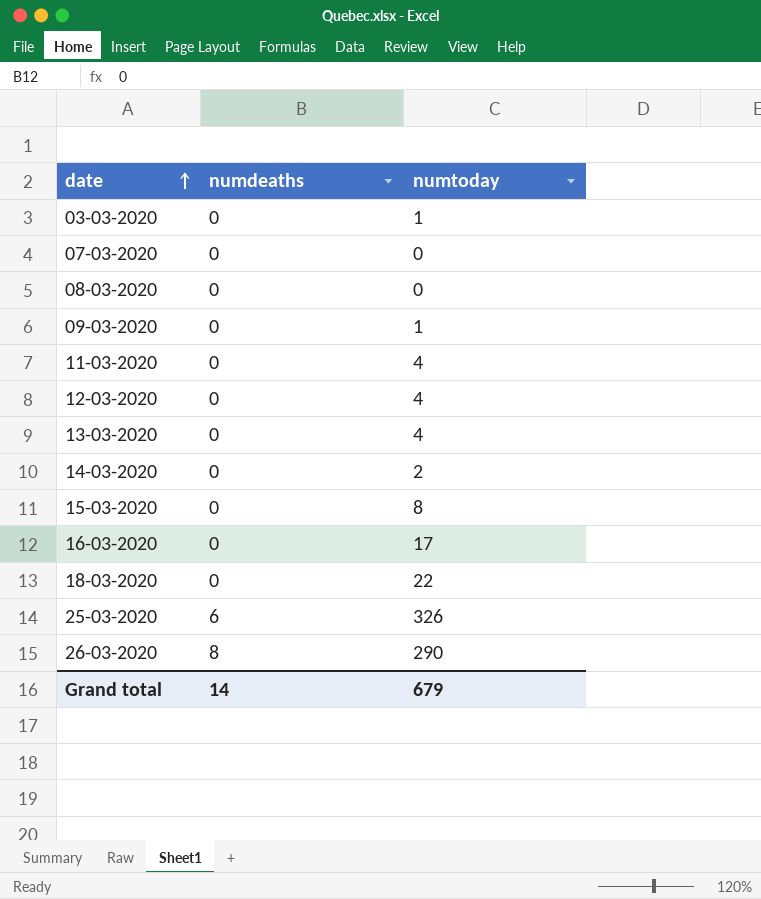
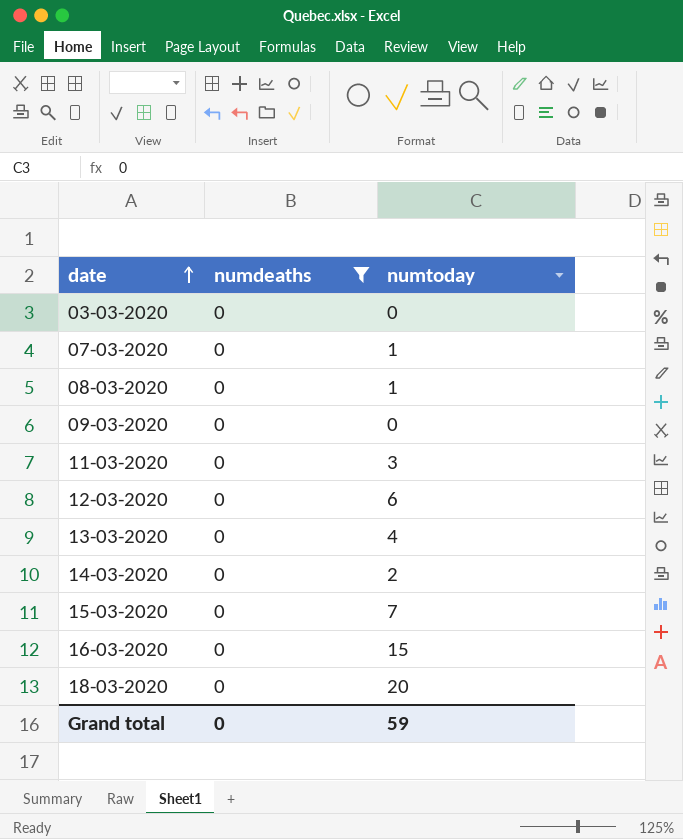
filter: none -> numdeaths = 0
03-03-2020 | numtoday: 1 -> 0
07-03-2020 | numtoday: 0 -> 1
08-03-2020 | numtoday: 0 -> 1
09-03-2020 | numtoday: 1 -> 0
11-03-2020 | numtoday: 4 -> 3
12-03-2020 | numtoday: 4 -> 6
15-03-2020 | numtoday: 8 -> 7
16-03-2020 | numtoday: 17 -> 15
18-03-2020 | numtoday: 22 -> 20
Grand total | numdeaths: 14 -> 0
Grand total | numtoday: 679 -> 59

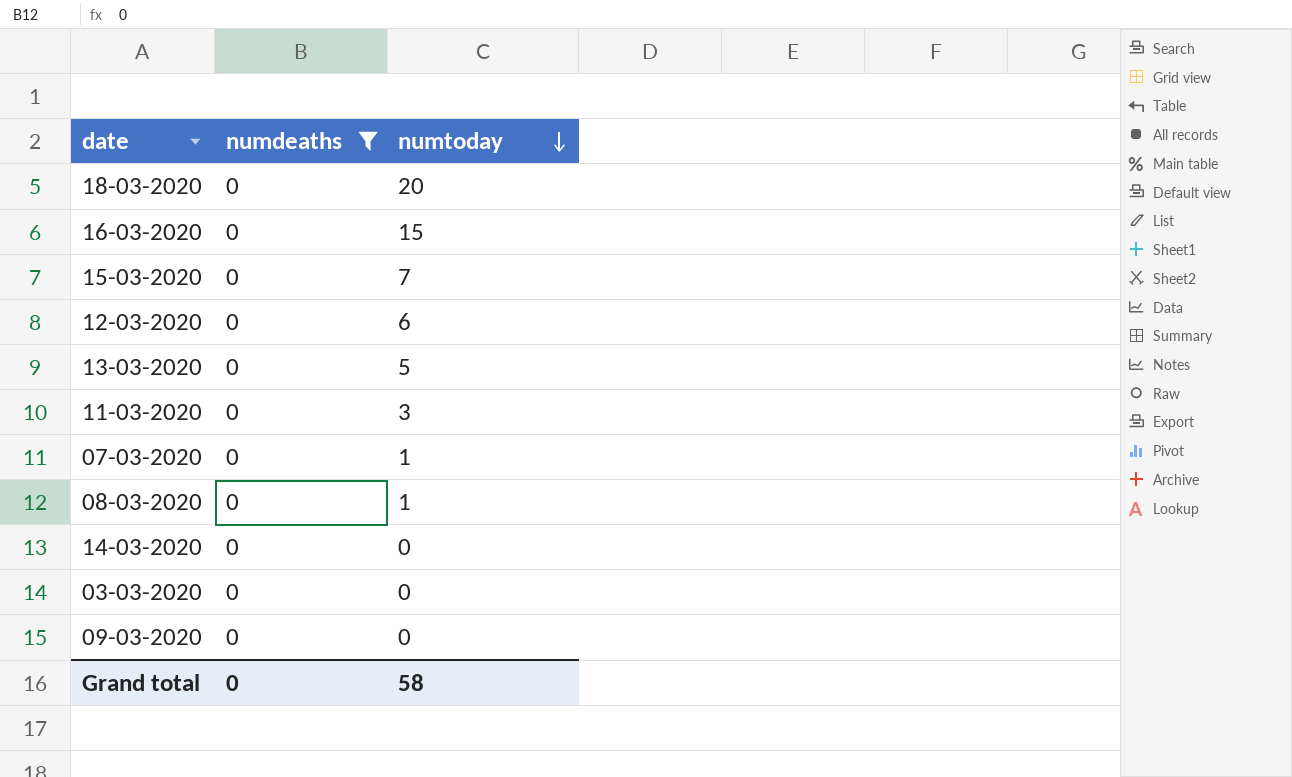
row order: date ascending -> numtoday descending
13-03-2020 | numtoday: 4 -> 5
14-03-2020 | numtoday: 2 -> 0
Grand total | numtoday: 59 -> 58

